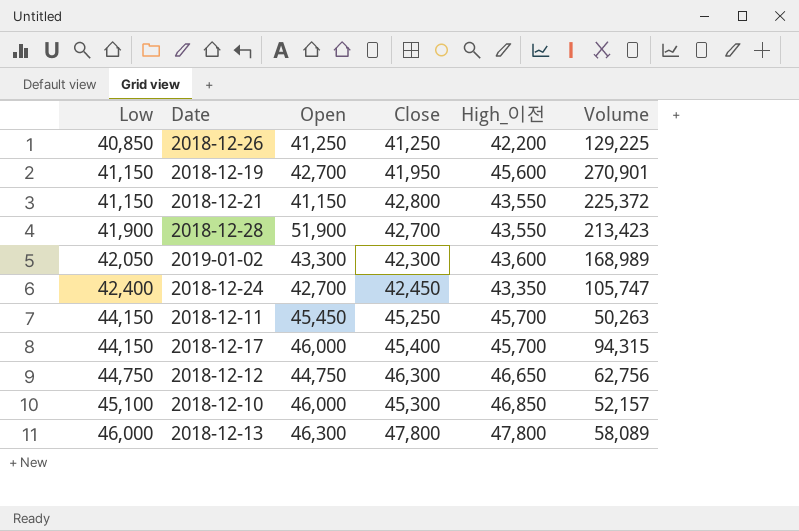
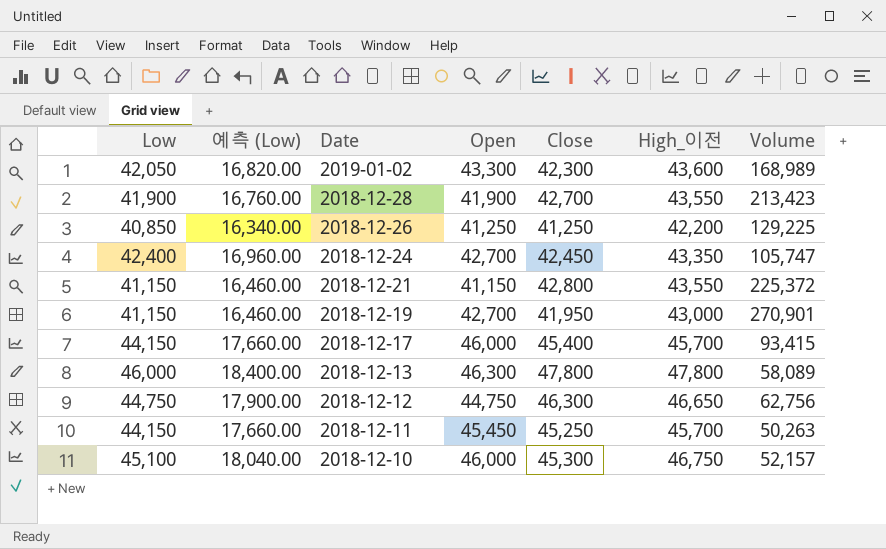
row order: Low ascending -> Date descending
column 예측 (Low) | formula: none -> [Low] * 0.4
2018-12-28 | Open: 51,900 -> 41,900
2018-12-19 | High_이전: 45,600 -> 43,000
2018-12-17 | Volume: 94,315 -> 93,415
2018-12-10 | High_이전: 46,850 -> 46,750

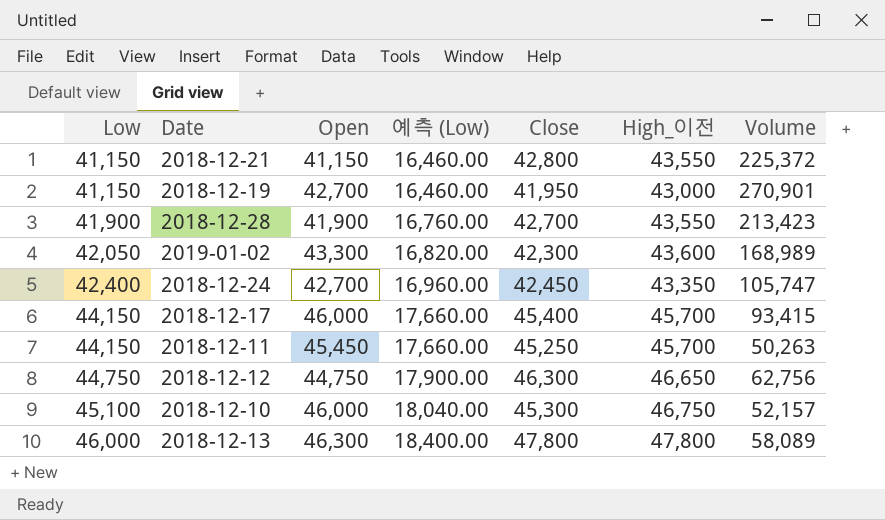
row order: Date descending -> Low ascending
column 예측 (Low) | position: 2 -> 4
row 2018-12-26: 40,850 | 16,340.00 | 41,250 | 41,250 | 42,200 | 129,225 -> none

